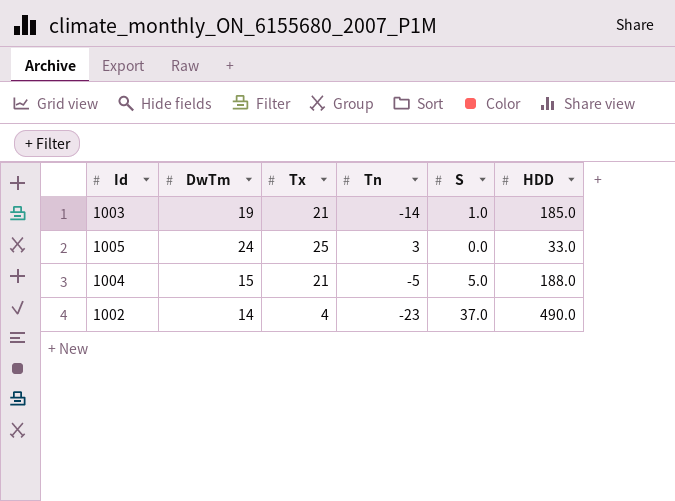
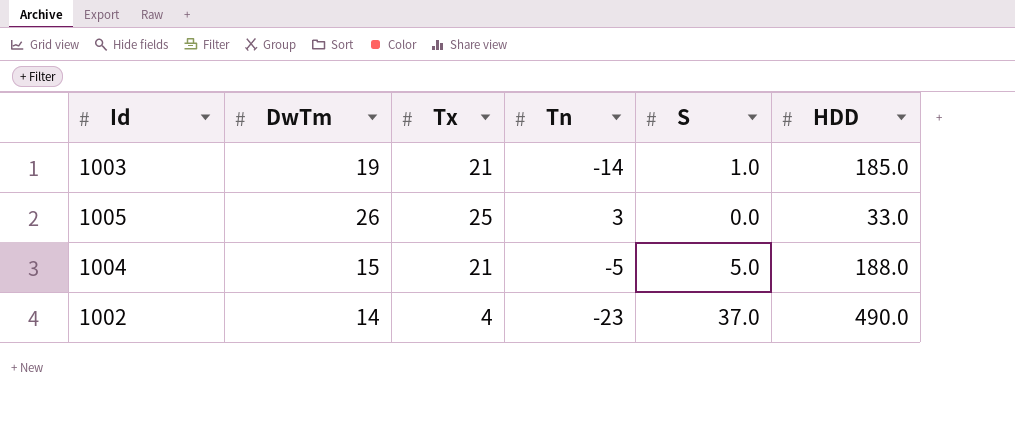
1005 | DwTm: 24 -> 26

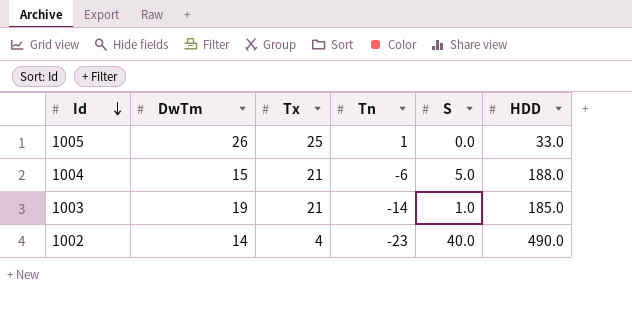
row order: none -> Id descending
1005 | Tn: 3 -> 1
1004 | Tn: -5 -> -6
1002 | S: 37.0 -> 40.0

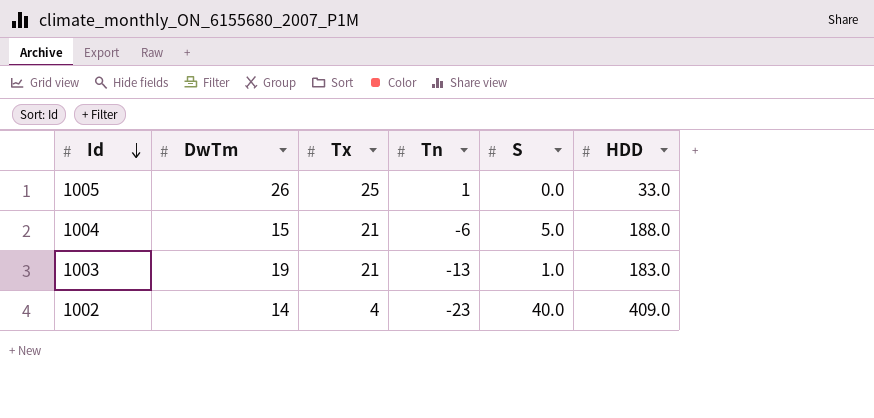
1003 | Tn: -14 -> -13
1003 | HDD: 185.0 -> 183.0
1002 | HDD: 490.0 -> 409.0

